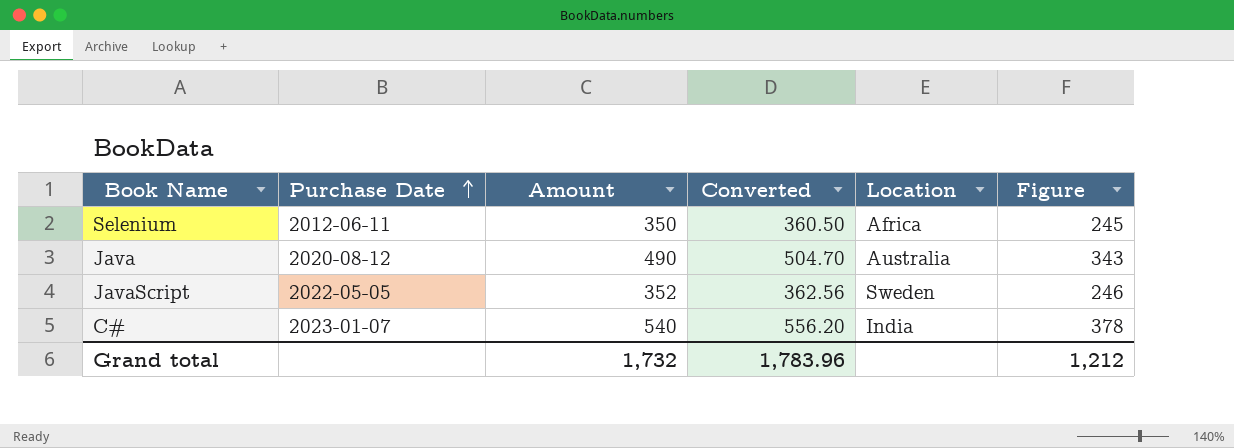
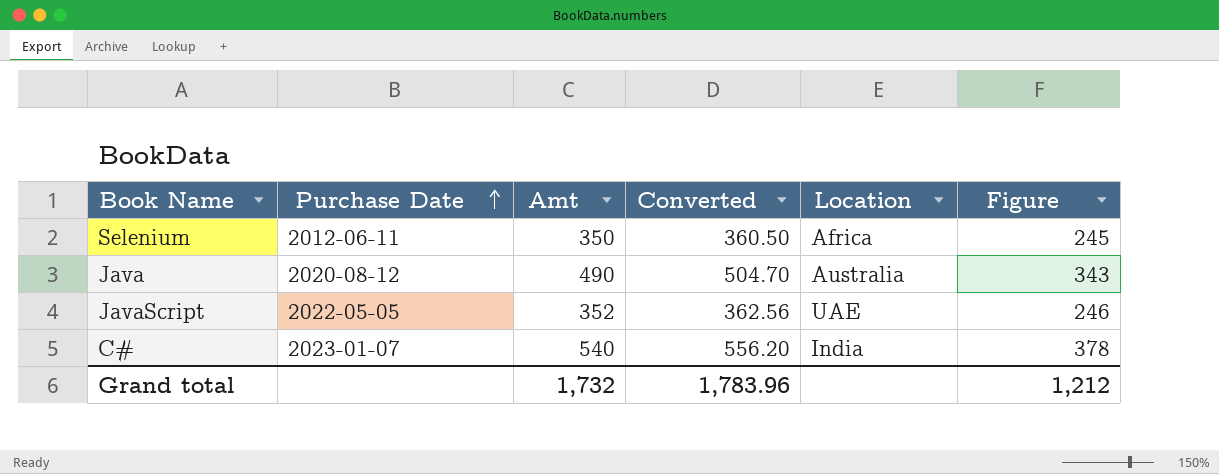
column name: Amount -> Amt
JavaScript | Location: Sweden -> UAE

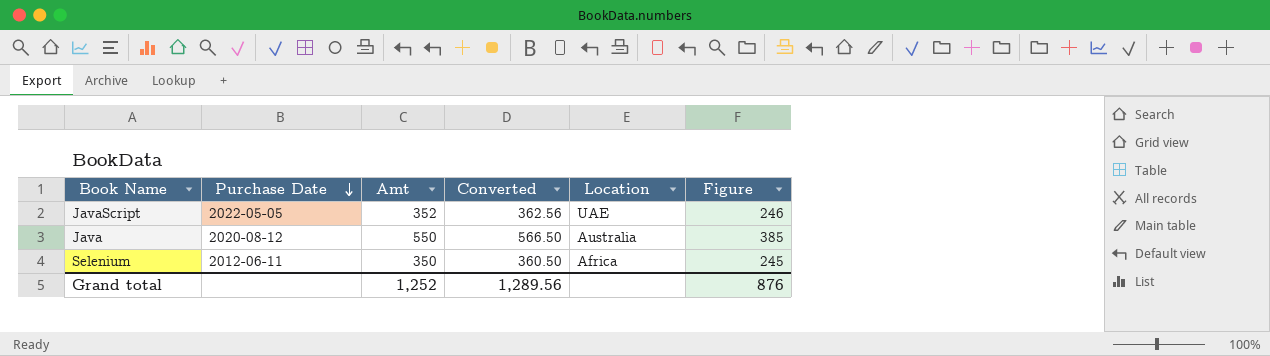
row order: Purchase Date ascending -> Purchase Date descending
row C#: 2023-01-07 | 540 | 556.20 | India | 378 -> none
Java | Amt: 490 -> 550
Java | Converted: 504.70 -> 566.50
Java | Figure: 343 -> 385
Grand total | Amt: 1,732 -> 1,252
Grand total | Converted: 1,783.96 -> 1,289.56
Grand total | Figure: 1,212 -> 876

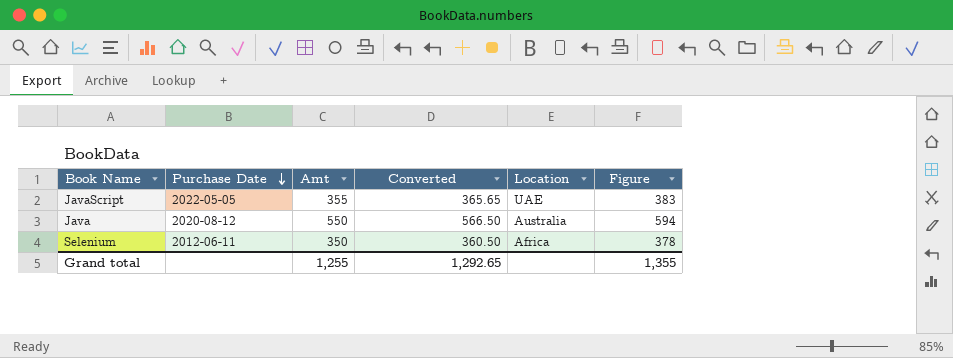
column Figure | formula: [Amt] * 0.7 -> [Amt] * 1.08
JavaScript | Amt: 352 -> 355
JavaScript | Converted: 362.56 -> 365.65
Grand total | Amt: 1,252 -> 1,255
Grand total | Converted: 1,289.56 -> 1,292.65
Grand total | Figure: 876 -> 1,355

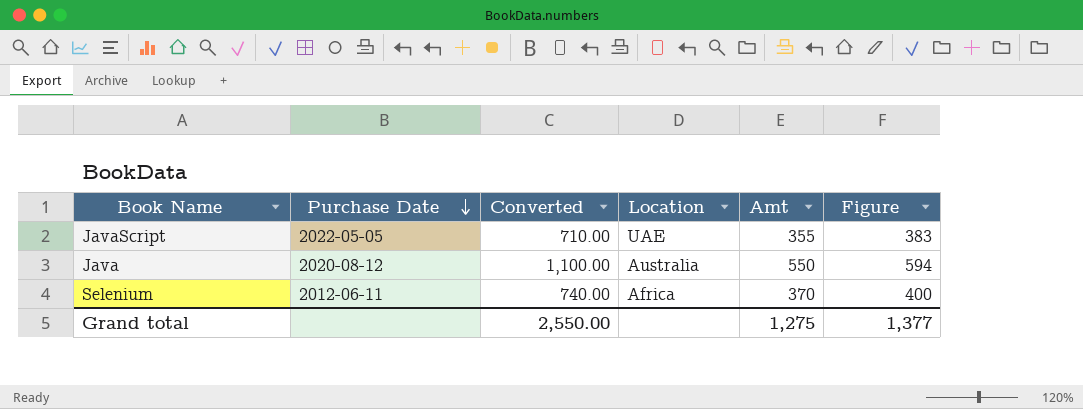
column Converted | formula: [Amt] * 1.03 -> [Amt] * 2
column Amt | position: 3 -> 5
Selenium | Amt: 350 -> 370
Selenium | Figure: 378 -> 400
Grand total | Converted: 1,292.65 -> 2,550.00
Grand total | Amt: 1,255 -> 1,275
Grand total | Figure: 1,355 -> 1,377

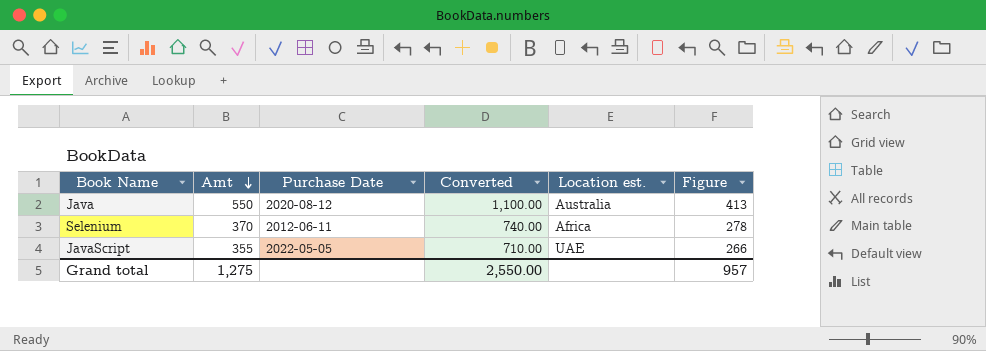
row order: Purchase Date descending -> Amt descending
column Amt | position: 5 -> 2
column name: Location -> Location est.
column Figure | formula: [Amt] * 1.08 -> [Amt] * 0.75
Grand total | Figure: 1,377 -> 957

